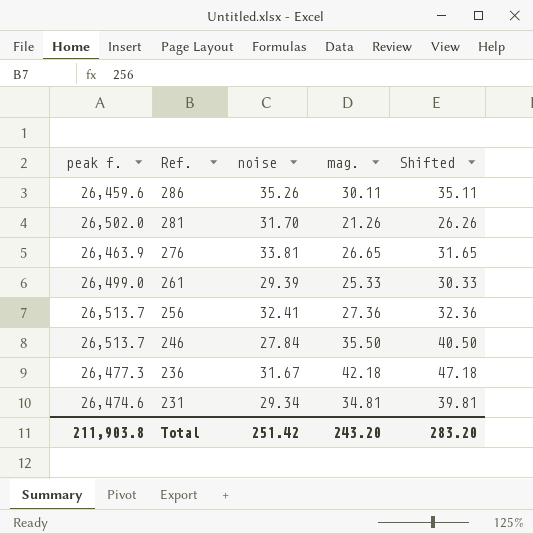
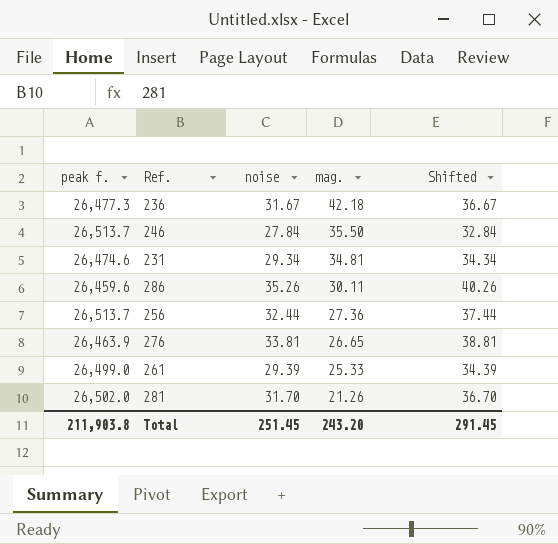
row order: Ref. descending -> mag. descending
column Shifted | formula: [mag.] + 5 -> [noise] + 5
256 | noise: 32.41 -> 32.44
Total | noise: 251.42 -> 251.45
Total | Shifted: 283.20 -> 291.45

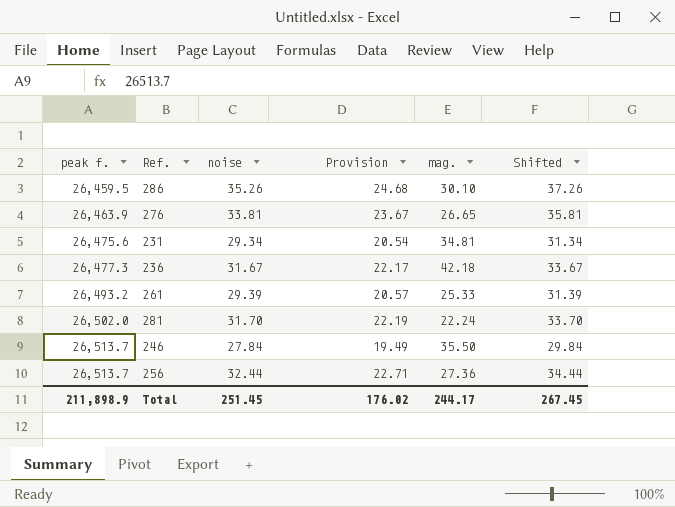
row order: mag. descending -> peak f. ascending
column Provision | formula: none -> [noise] * 0.7
column Shifted | formula: [noise] + 5 -> [noise] + 2
286 | peak f.: 26,459.6 -> 26,459.5
286 | mag.: 30.11 -> 30.10
231 | peak f.: 26,474.6 -> 26,475.6
261 | peak f.: 26,499.0 -> 26,493.2
281 | mag.: 21.26 -> 22.24
Total | peak f.: 211,903.8 -> 211,898.9
Total | mag.: 243.20 -> 244.17
Total | Shifted: 291.45 -> 267.45

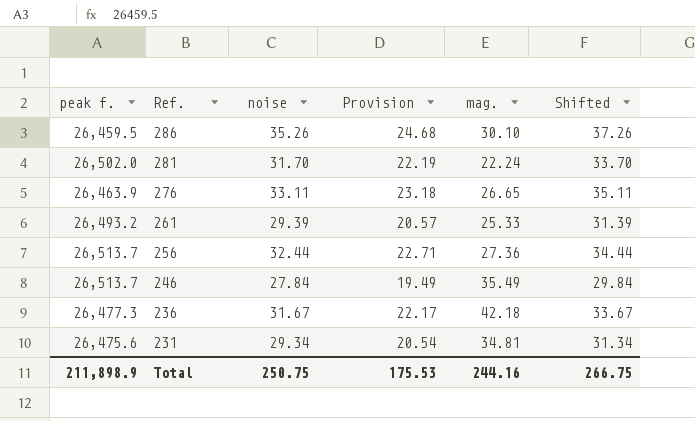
row order: peak f. ascending -> Ref. descending
276 | noise: 33.81 -> 33.11
276 | Provision: 23.67 -> 23.18
276 | Shifted: 35.81 -> 35.11
246 | mag.: 35.50 -> 35.49
Total | noise: 251.45 -> 250.75
Total | Provision: 176.02 -> 175.53
Total | mag.: 244.17 -> 244.16
Total | Shifted: 267.45 -> 266.75

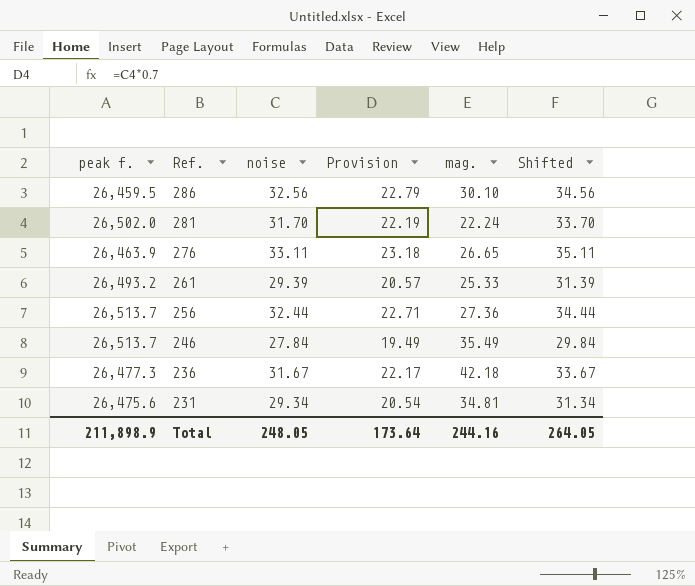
286 | noise: 35.26 -> 32.56
286 | Provision: 24.68 -> 22.79
286 | Shifted: 37.26 -> 34.56
Total | noise: 250.75 -> 248.05
Total | Provision: 175.53 -> 173.64
Total | Shifted: 266.75 -> 264.05

